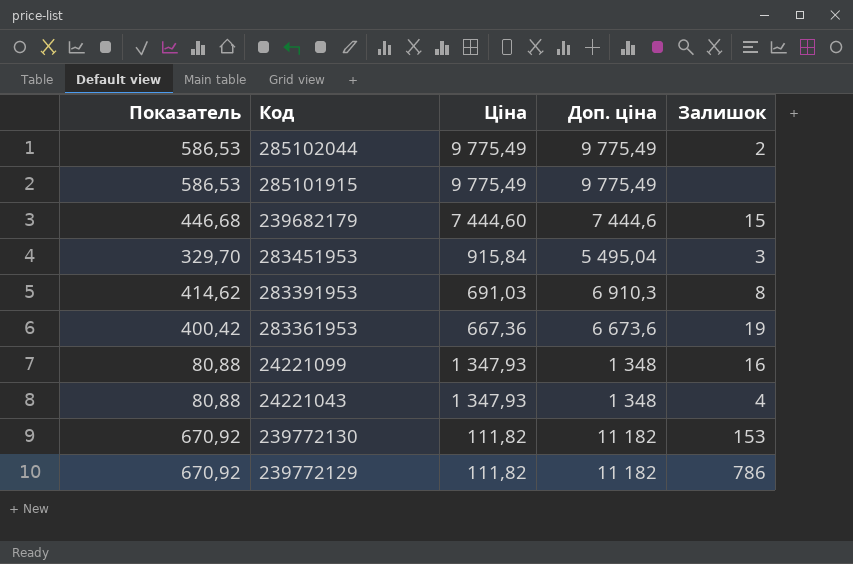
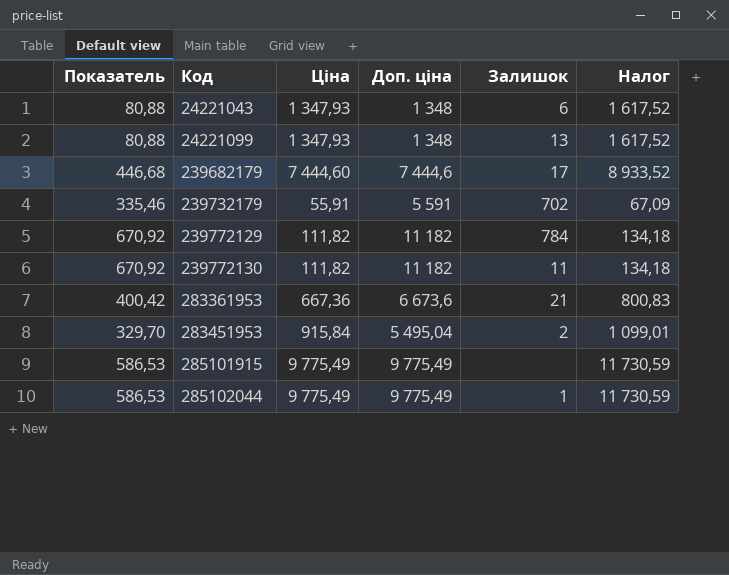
row order: none -> Код ascending
column Налог | formula: none -> [Ціна] * 1,2
row 283391953: 414,62 | 691,03 | 6 910,3 | 8 -> none
24221043 | Залишок: 4 -> 6
24221099 | Залишок: 16 -> 13
239682179 | Залишок: 15 -> 17
row 239732179: none -> 335,46 | 55,91 | 5 591 | 702 | 67,09
239772129 | Залишок: 786 -> 784
239772130 | Залишок: 153 -> 11
283361953 | Залишок: 19 -> 21
283451953 | Залишок: 3 -> 2
285102044 | Залишок: 2 -> 1

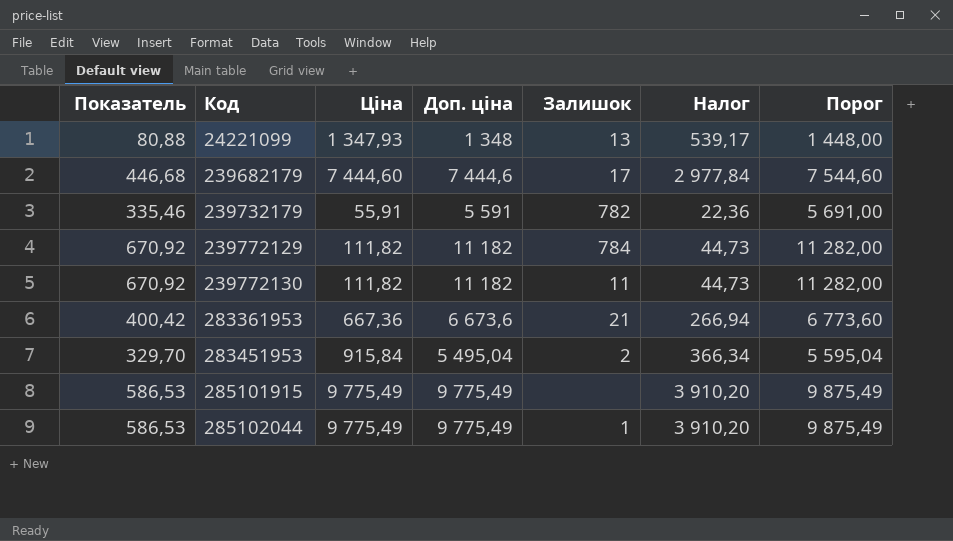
column Налог | formula: [Ціна] * 1,2 -> [Ціна] * 0,4
column Порог | formula: none -> [Доп. ціна] + 100
row 24221043: 80,88 | 1 347,93 | 1 348 | 6 | 1 617,52 -> none
239732179 | Залишок: 702 -> 782

